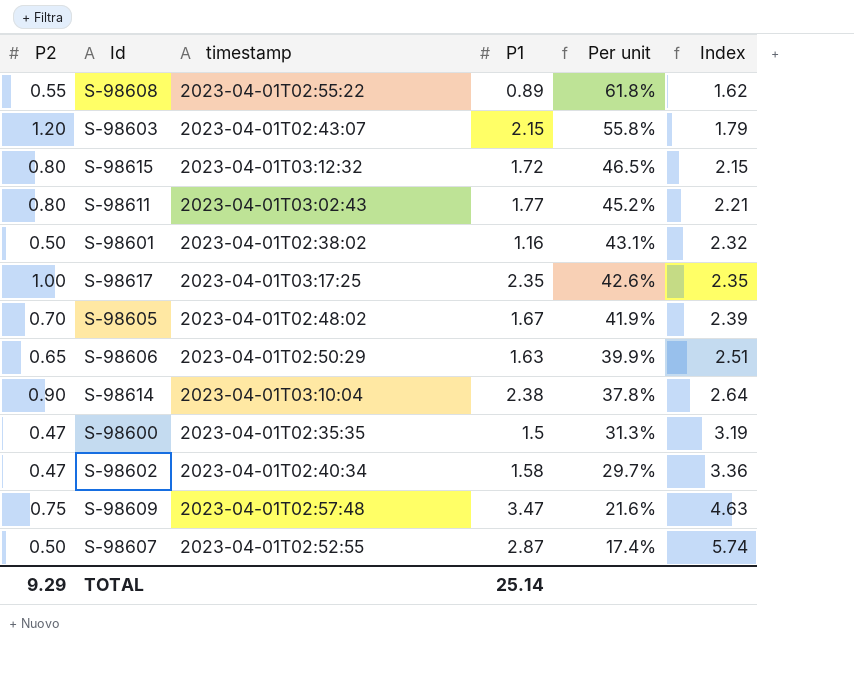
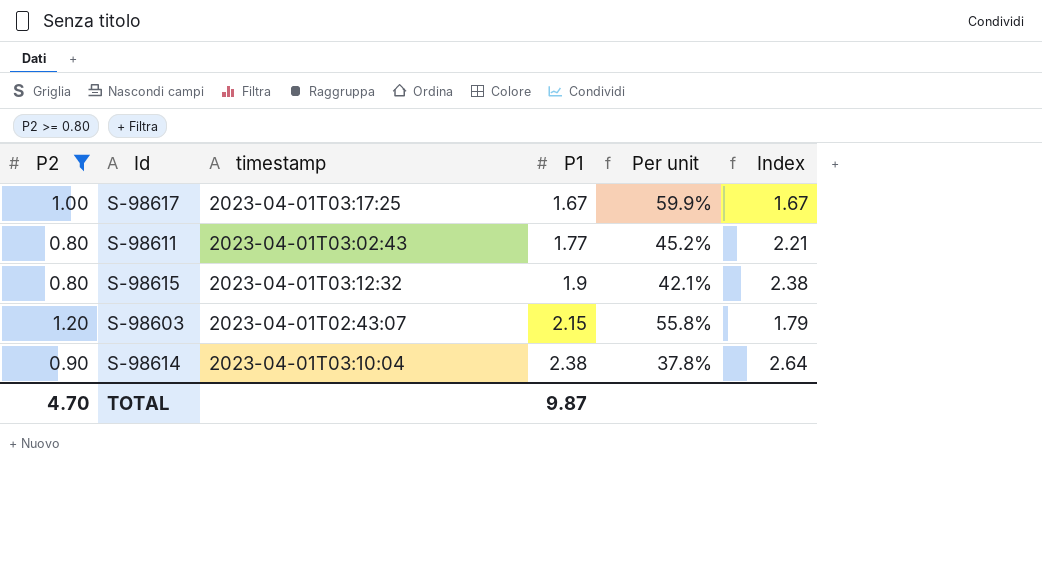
filter: none -> P2 >= 0.80
row order: Per unit descending -> P1 ascending
S-98617 | P1: 2.35 -> 1.67
S-98617 | Per unit: 42.6% -> 59.9%
S-98617 | Index: 2.35 -> 1.67
S-98615 | P1: 1.72 -> 1.9
S-98615 | Per unit: 46.5% -> 42.1%
S-98615 | Index: 2.15 -> 2.38
TOTAL | P2: 9.29 -> 4.70
TOTAL | P1: 25.14 -> 9.87

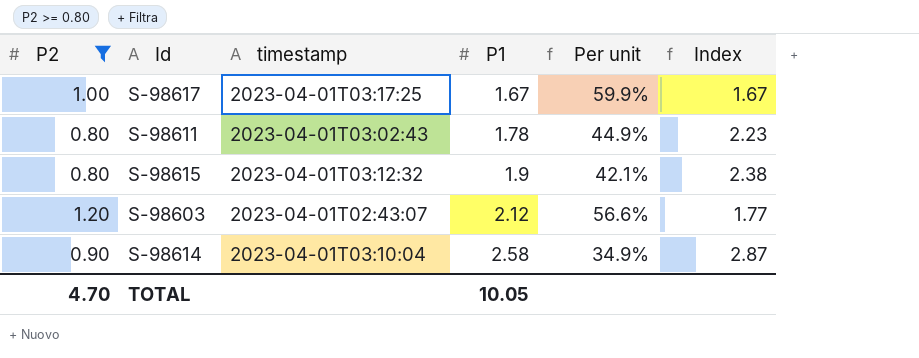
S-98611 | P1: 1.77 -> 1.78
S-98611 | Per unit: 45.2% -> 44.9%
S-98611 | Index: 2.21 -> 2.23
S-98603 | P1: 2.15 -> 2.12
S-98603 | Per unit: 55.8% -> 56.6%
S-98603 | Index: 1.79 -> 1.77
S-98614 | P1: 2.38 -> 2.58
S-98614 | Per unit: 37.8% -> 34.9%
S-98614 | Index: 2.64 -> 2.87
TOTAL | P1: 9.87 -> 10.05

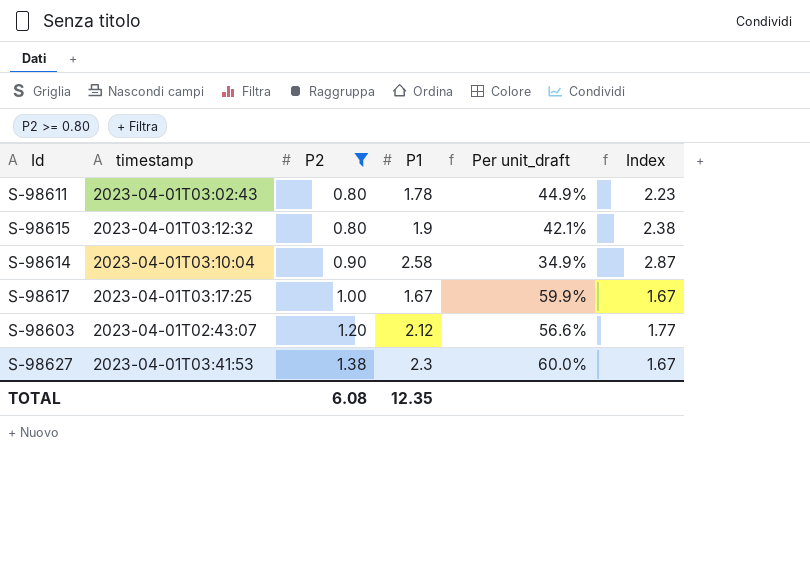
row order: P1 ascending -> P2 ascending
column P2 | position: 1 -> 3
column name: Per unit -> Per unit_draft
row S-98627: none -> 2023-04-01T03:41:53 | 1.38 | 2.3 | 60.0% | 1.67
TOTAL | P2: 4.70 -> 6.08
TOTAL | P1: 10.05 -> 12.35

